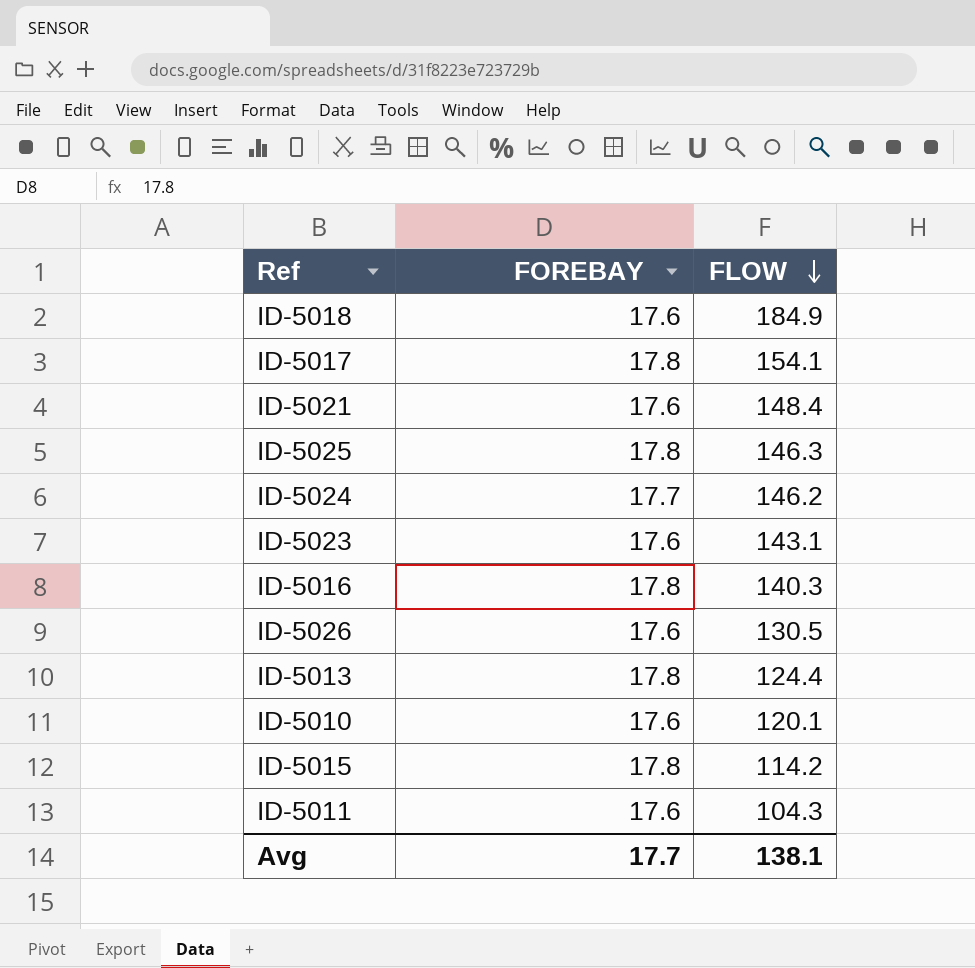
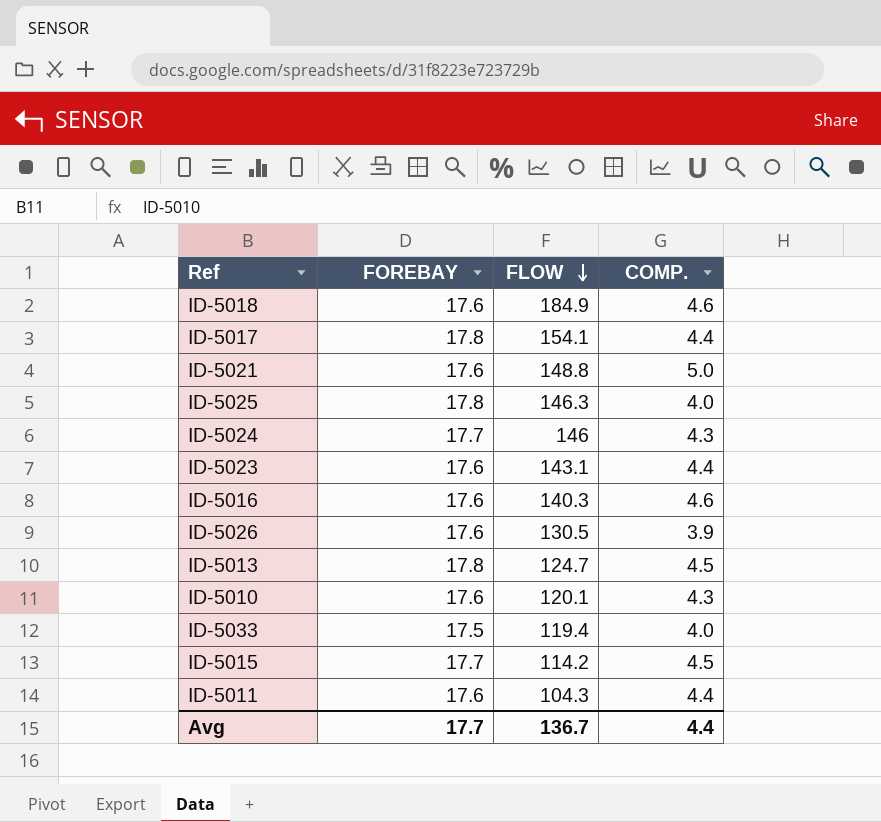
column COMP. | position: none -> 4
ID-5021 | FLOW: 148.4 -> 148.8
ID-5024 | FLOW: 146.2 -> 146
ID-5016 | FOREBAY: 17.8 -> 17.6
ID-5013 | FLOW: 124.4 -> 124.7
row ID-5033: none -> 17.5 | 119.4 | 4.0
ID-5015 | FOREBAY: 17.8 -> 17.7
Avg | FLOW: 138.1 -> 136.7

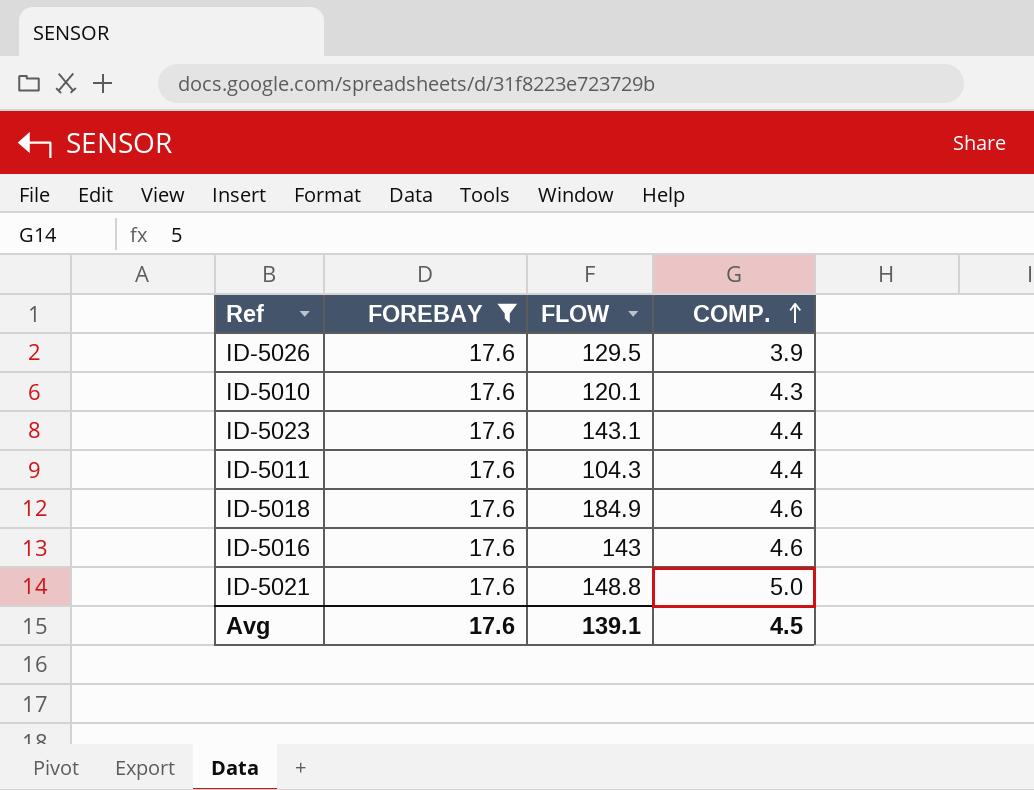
filter: none -> FOREBAY = 17.6
row order: FLOW descending -> COMP. ascending
ID-5026 | FLOW: 130.5 -> 129.5
ID-5016 | FLOW: 140.3 -> 143
Avg | FOREBAY: 17.7 -> 17.6
Avg | FLOW: 136.7 -> 139.1
Avg | COMP.: 4.4 -> 4.5

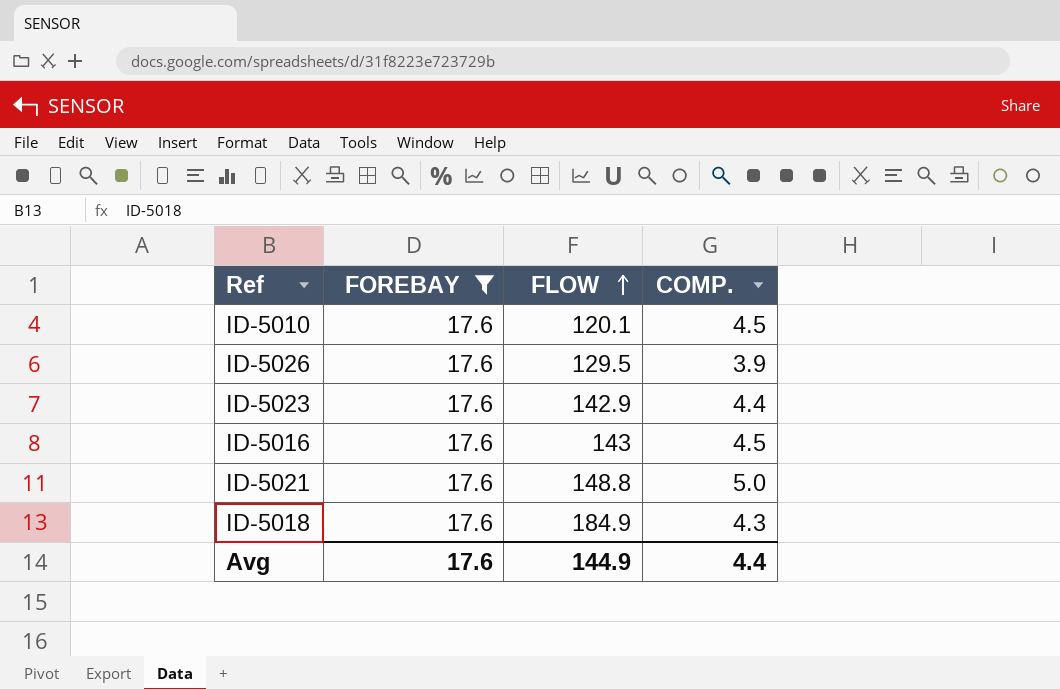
row order: COMP. ascending -> FLOW ascending
row ID-5011: 17.6 | 104.3 | 4.4 -> none
ID-5010 | COMP.: 4.3 -> 4.5
ID-5023 | FLOW: 143.1 -> 142.9
ID-5016 | COMP.: 4.6 -> 4.5
ID-5018 | COMP.: 4.6 -> 4.3
Avg | FLOW: 139.1 -> 144.9
Avg | COMP.: 4.5 -> 4.4

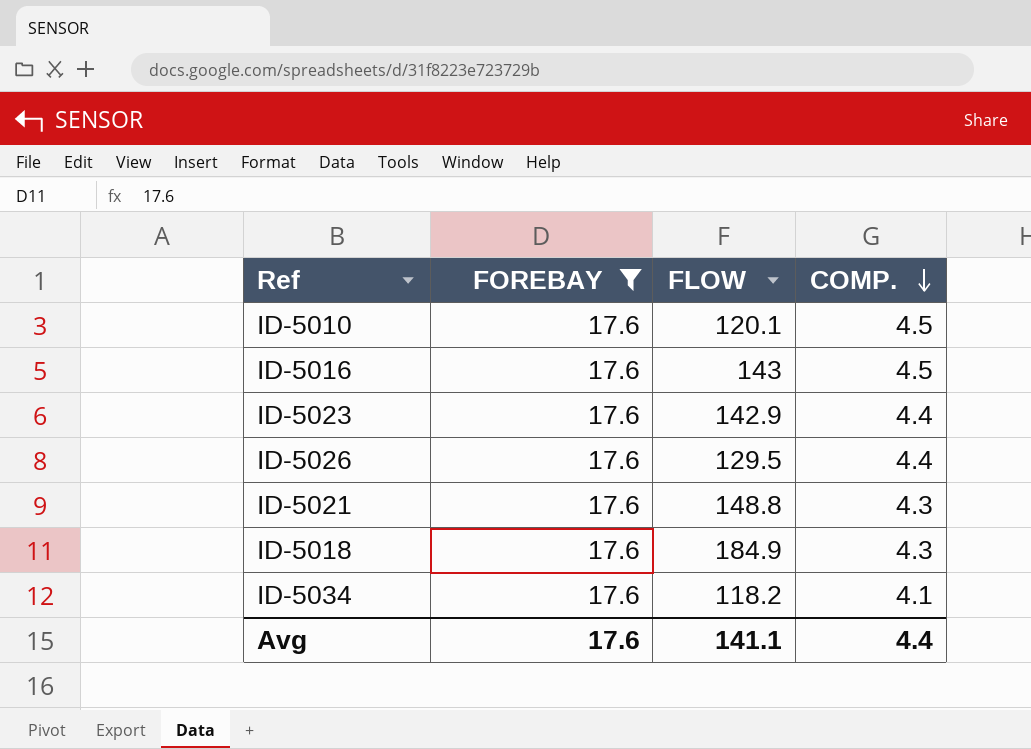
row order: FLOW ascending -> COMP. descending
ID-5026 | COMP.: 3.9 -> 4.4
ID-5021 | COMP.: 5.0 -> 4.3
row ID-5034: none -> 17.6 | 118.2 | 4.1
Avg | FLOW: 144.9 -> 141.1

